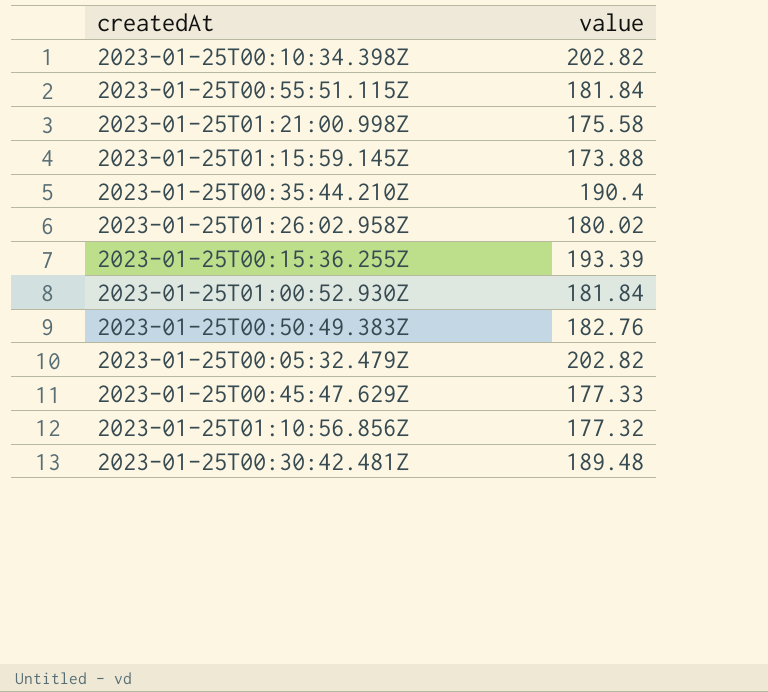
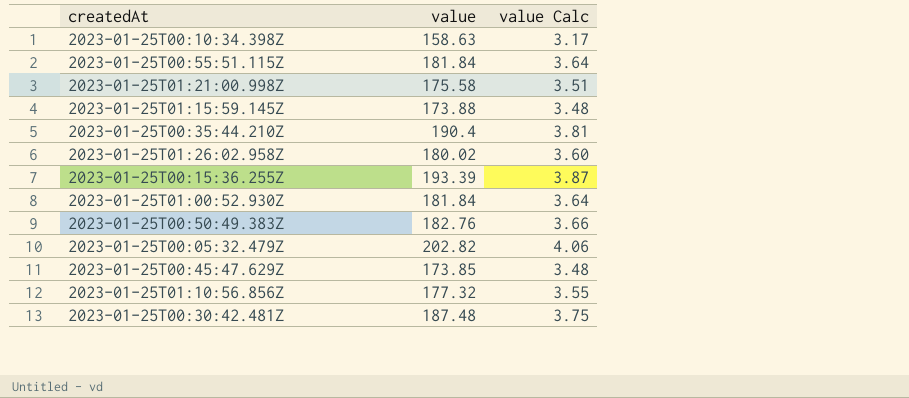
column value Calc | formula: none -> [value] * 0.02
2023-01-25T00:10:34.398Z | value: 202.82 -> 158.63
2023-01-25T00:45:47.629Z | value: 177.33 -> 173.85
2023-01-25T00:30:42.481Z | value: 189.48 -> 187.48

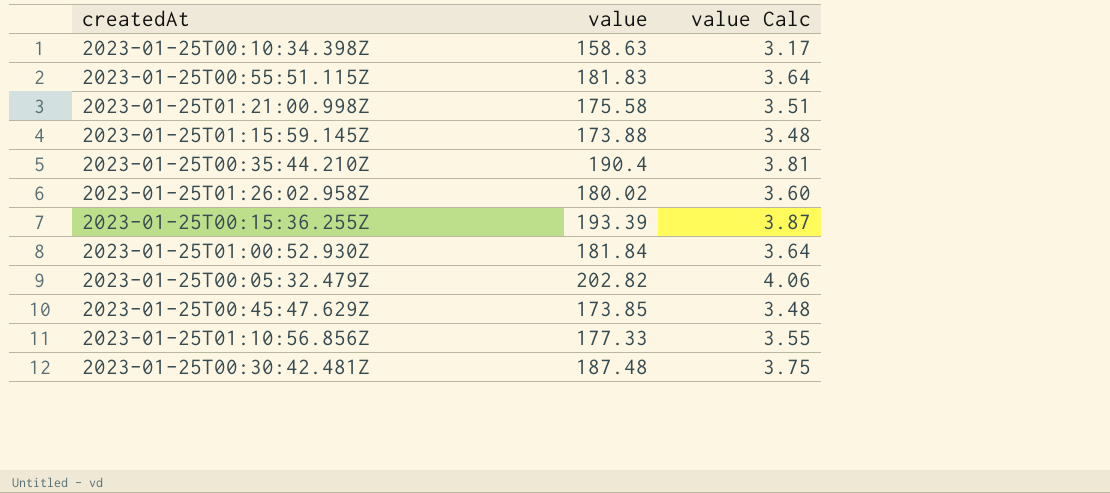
row 2023-01-25T00:50:49.383Z: 182.76 | 3.66 -> none
2023-01-25T00:55:51.115Z | value: 181.84 -> 181.83
2023-01-25T01:10:56.856Z | value: 177.32 -> 177.33

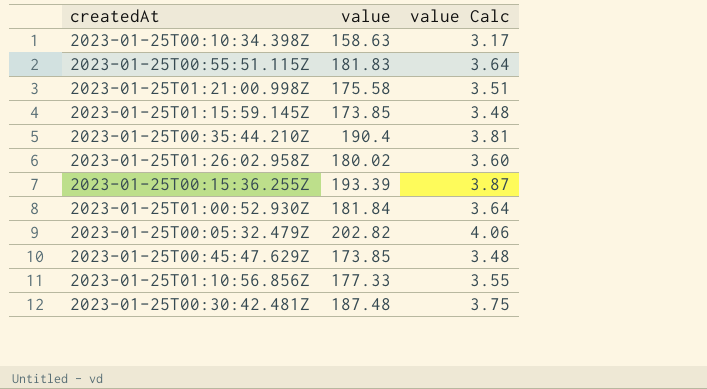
2023-01-25T01:15:59.145Z | value: 173.88 -> 173.85

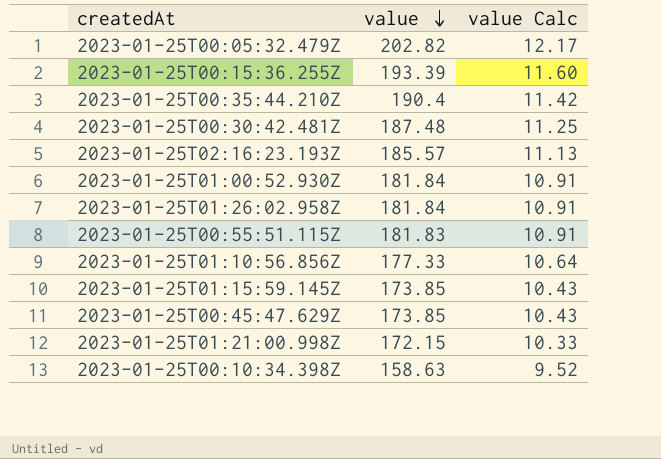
row order: none -> value descending
column value Calc | formula: [value] * 0.02 -> [value] * 0.06
row 2023-01-25T02:16:23.193Z: none -> 185.57 | 11.13
2023-01-25T01:26:02.958Z | value: 180.02 -> 181.84
2023-01-25T01:21:00.998Z | value: 175.58 -> 172.15

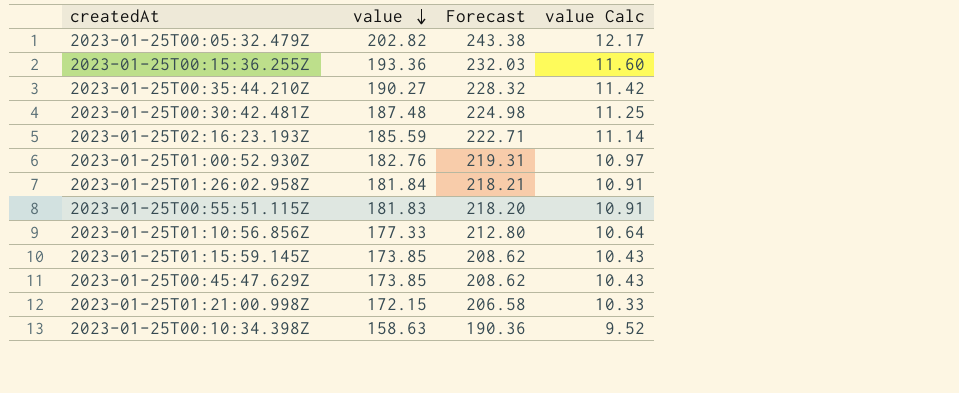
column Forecast | formula: none -> [value] * 1.2
2023-01-25T00:15:36.255Z | value: 193.39 -> 193.36
2023-01-25T00:35:44.210Z | value: 190.4 -> 190.27
2023-01-25T02:16:23.193Z | value: 185.57 -> 185.59
2023-01-25T02:16:23.193Z | value Calc: 11.13 -> 11.14
2023-01-25T01:00:52.930Z | value: 181.84 -> 182.76
2023-01-25T01:00:52.930Z | value Calc: 10.91 -> 10.97

